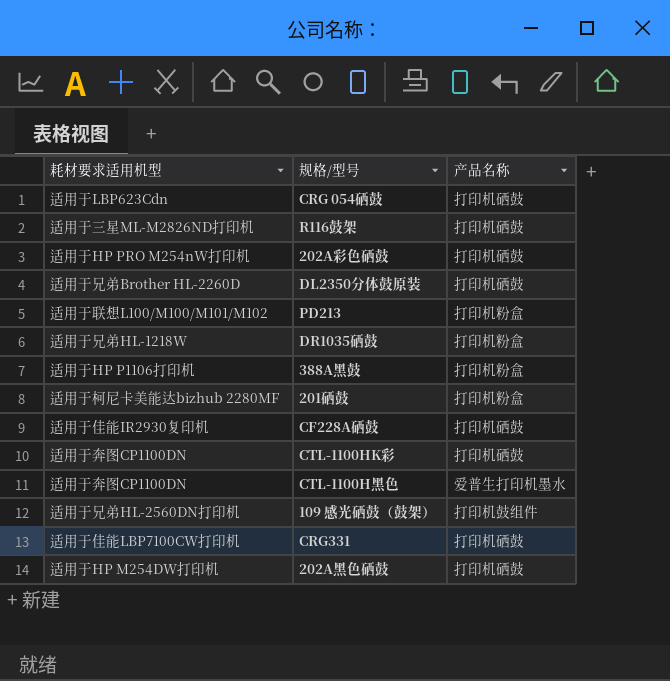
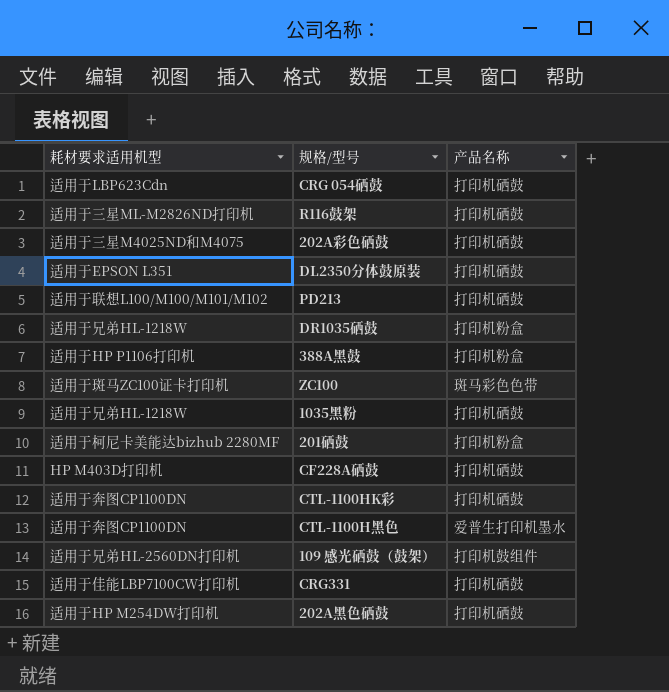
202A彩色硒鼓 | 耗材要求适用机型: 适用于HP PRO M254nW打印机 -> 适用于三星M4025ND和M4075
DL2350分体鼓原装 | 耗材要求适用机型: 适用于兄弟Brother HL-2260D -> 适用于EPSON L351
PD213 | 产品名称: 打印机粉盒 -> 打印机硒鼓
row ZC100: none -> 适用于斑马ZC100证卡打印机 | 斑马彩色色带
row 1035黑粉: none -> 适用于兄弟HL-1218W | 打印机硒鼓
CF228A硒鼓 | 耗材要求适用机型: 适用于佳能IR2930复印机 -> HP M403D打印机

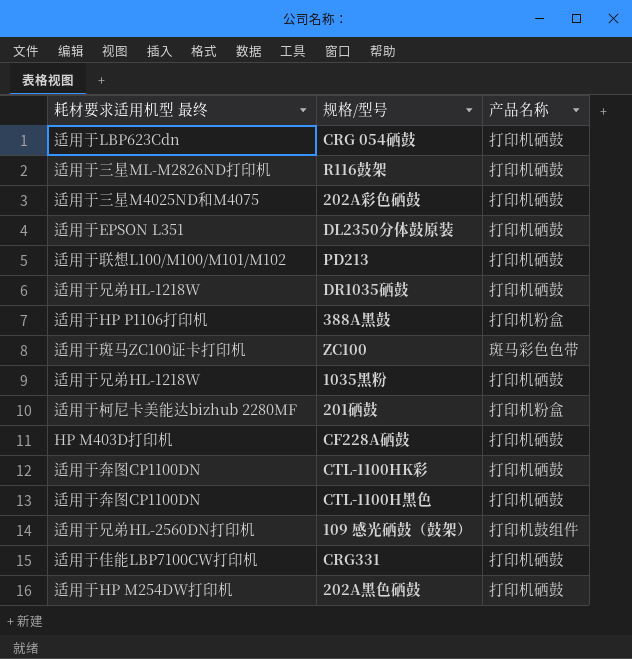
column name: 耗材要求适用机型 -> 耗材要求适用机型 最终
DR1035硒鼓 | 产品名称: 打印机粉盒 -> 打印机硒鼓
CTL-1100H黑色 | 产品名称: 爱普生打印机墨水 -> 打印机硒鼓

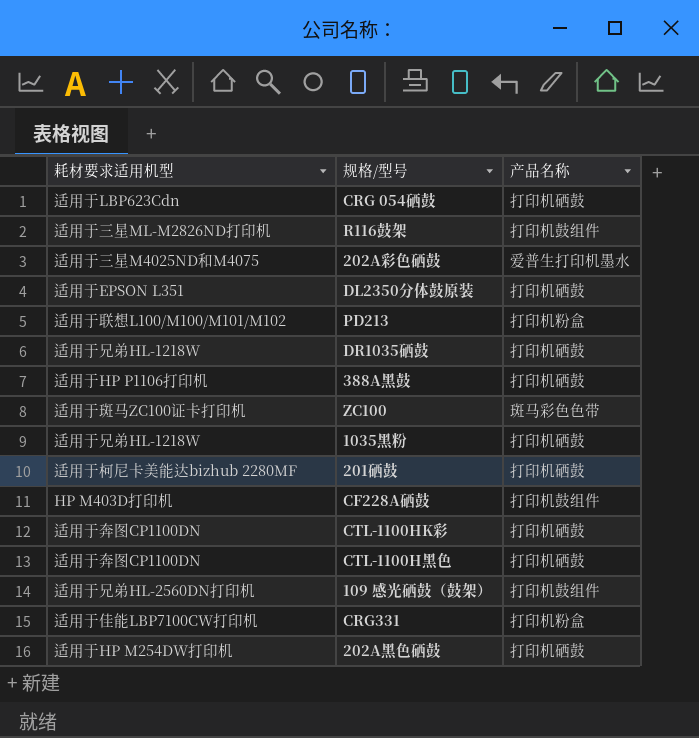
column name: 耗材要求适用机型 最终 -> 耗材要求适用机型
R116鼓架 | 产品名称: 打印机硒鼓 -> 打印机鼓组件
202A彩色硒鼓 | 产品名称: 打印机硒鼓 -> 爱普生打印机墨水
PD213 | 产品名称: 打印机硒鼓 -> 打印机粉盒
388A黑鼓 | 产品名称: 打印机粉盒 -> 打印机硒鼓
201硒鼓 | 产品名称: 打印机粉盒 -> 打印机硒鼓
CF228A硒鼓 | 产品名称: 打印机硒鼓 -> 打印机鼓组件
CRG331 | 产品名称: 打印机硒鼓 -> 打印机粉盒

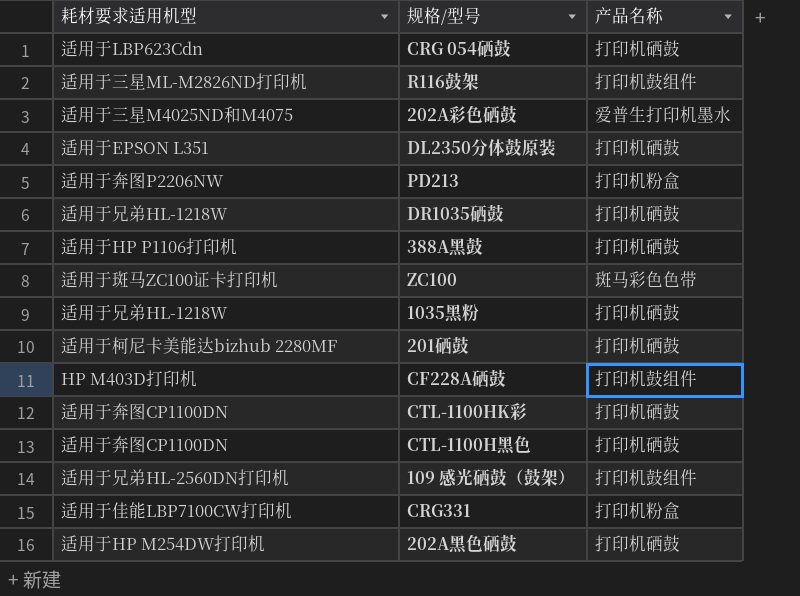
PD213 | 耗材要求适用机型: 适用于联想L100/M100/M101/M102 -> 适用于奔图P2206NW

